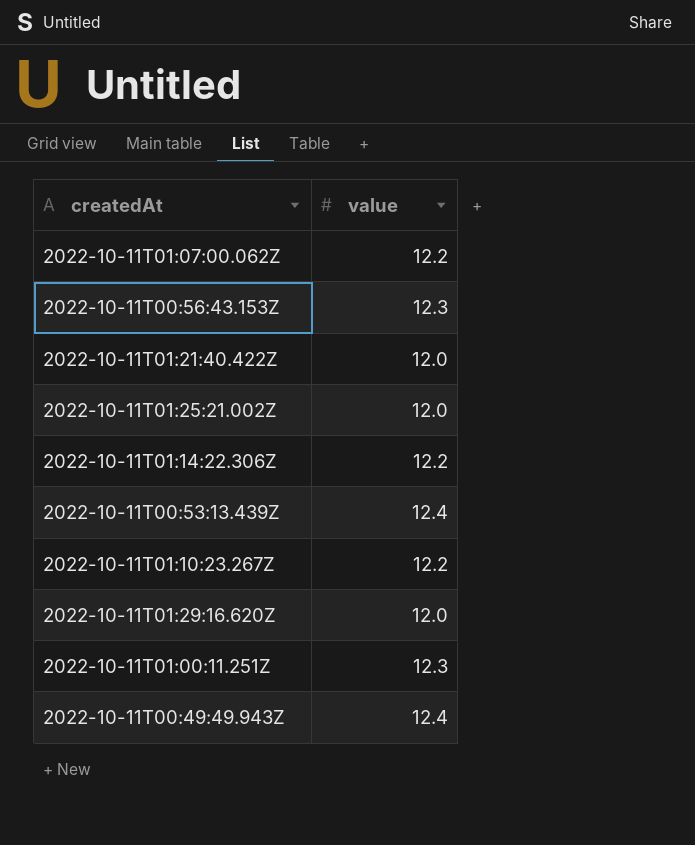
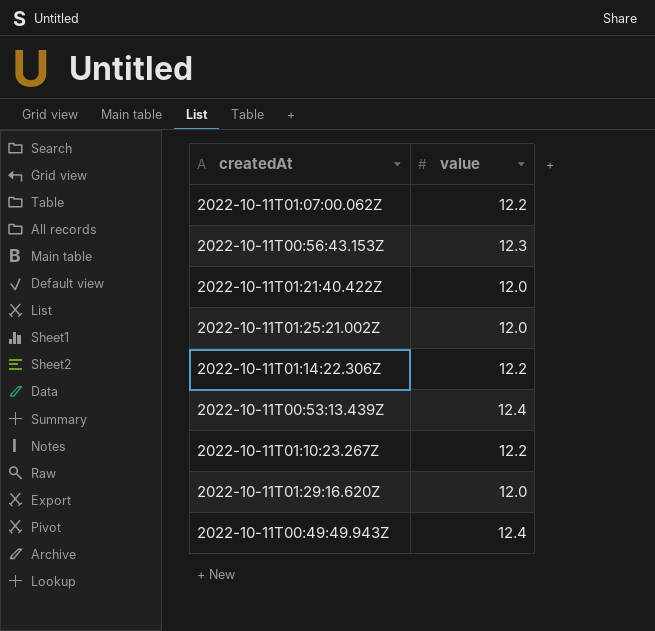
row 2022-10-11T01:00:11.251Z: 12.3 -> none

